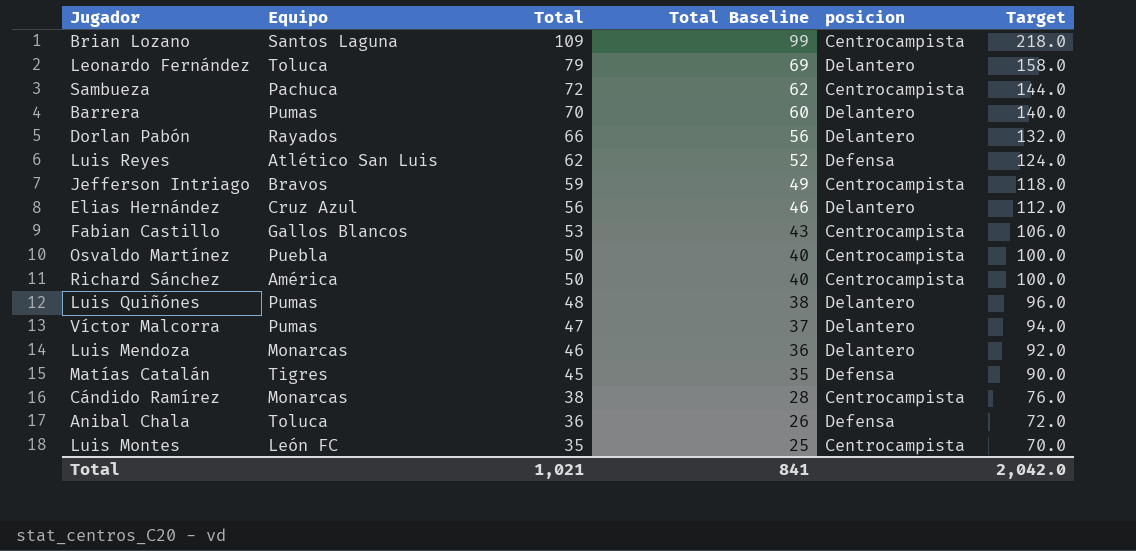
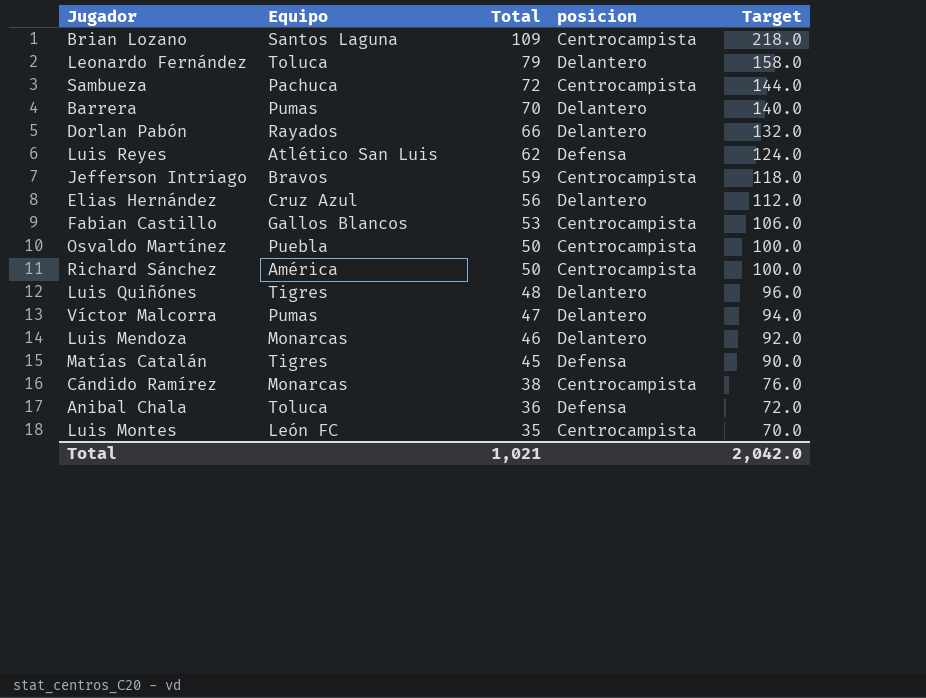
column Total Baseline | formula: [Total] - 10 -> none
Luis Quiñónes | Equipo: Pumas -> Tigres

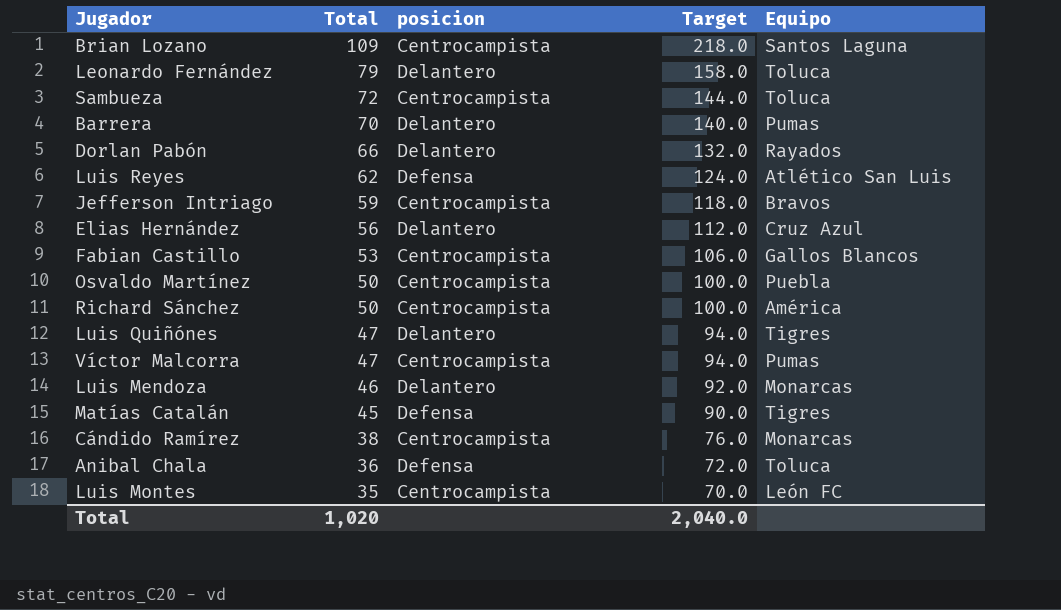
column Equipo | position: 2 -> 5
Sambueza | Equipo: Pachuca -> Toluca
Luis Quiñónes | Total: 48 -> 47
Luis Quiñónes | Target: 96.0 -> 94.0
Víctor Malcorra | posicion: Delantero -> Centrocampista
Total | Total: 1,021 -> 1,020
Total | Target: 2,042.0 -> 2,040.0

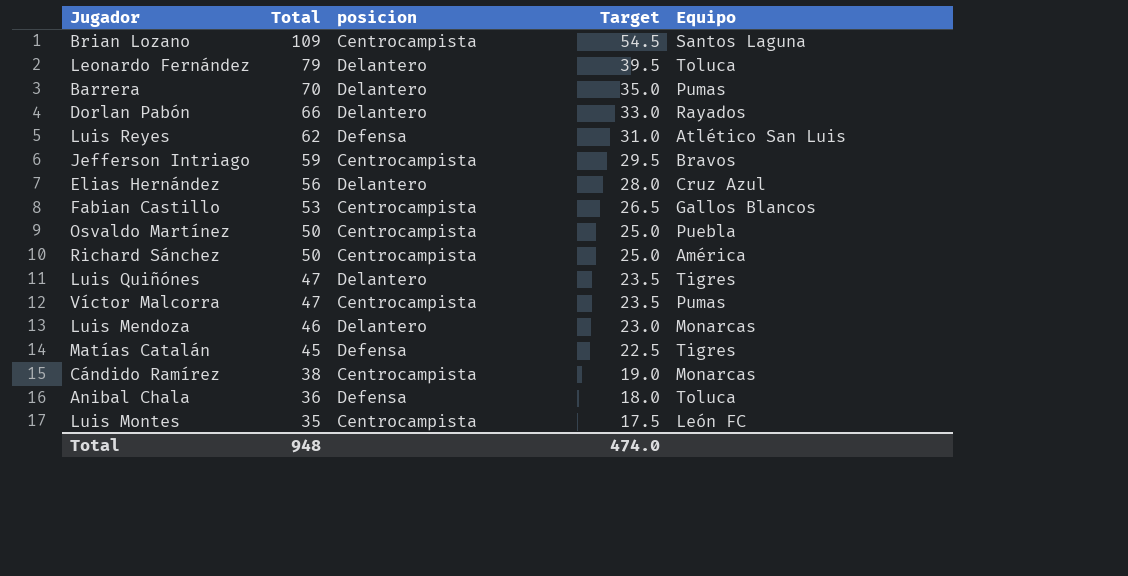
column Target | formula: [Total] * 2 -> [Total] * 0.5
row Sambueza: 72 | Centrocampista | 144.0 | Toluca -> none
Total | Total: 1,020 -> 948
Total | Target: 2,040.0 -> 474.0

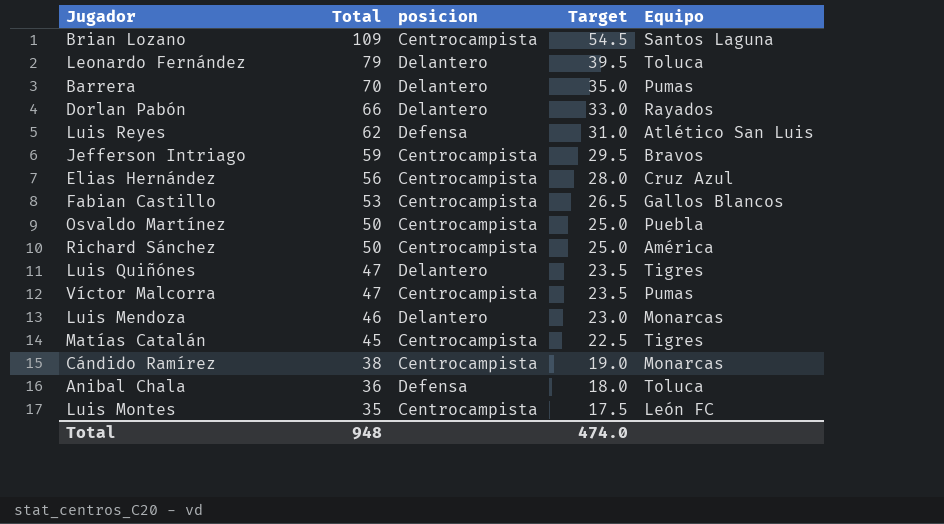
Elias Hernández | posicion: Delantero -> Centrocampista
Matías Catalán | posicion: Defensa -> Centrocampista

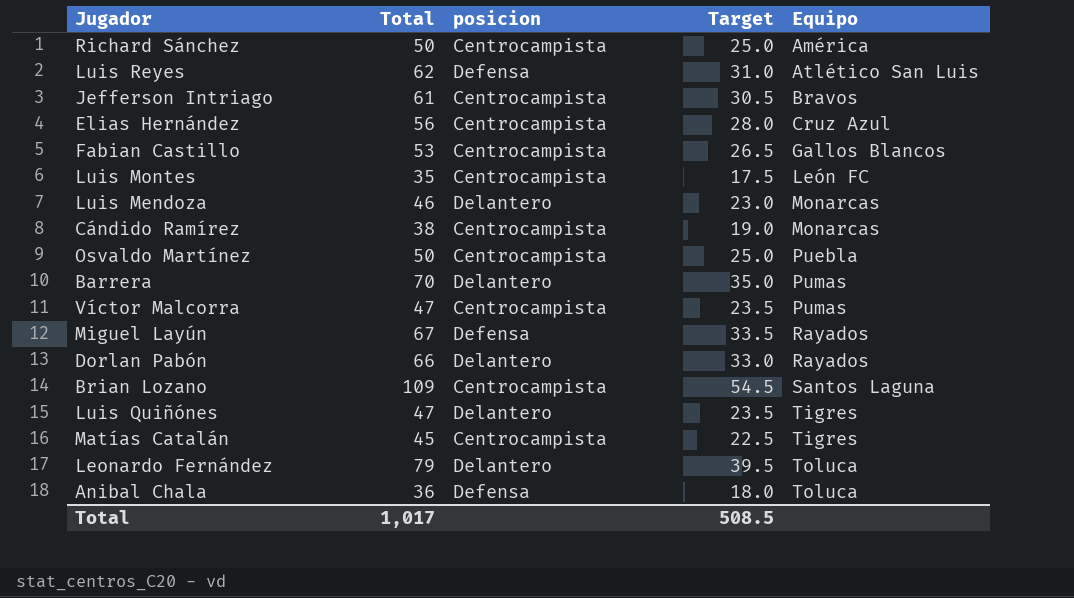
row order: Total descending -> Equipo ascending
Jefferson Intriago | Total: 59 -> 61
Jefferson Intriago | Target: 29.5 -> 30.5
row Miguel Layún: none -> 67 | Defensa | 33.5 | Rayados
Total | Total: 948 -> 1,017
Total | Target: 474.0 -> 508.5

